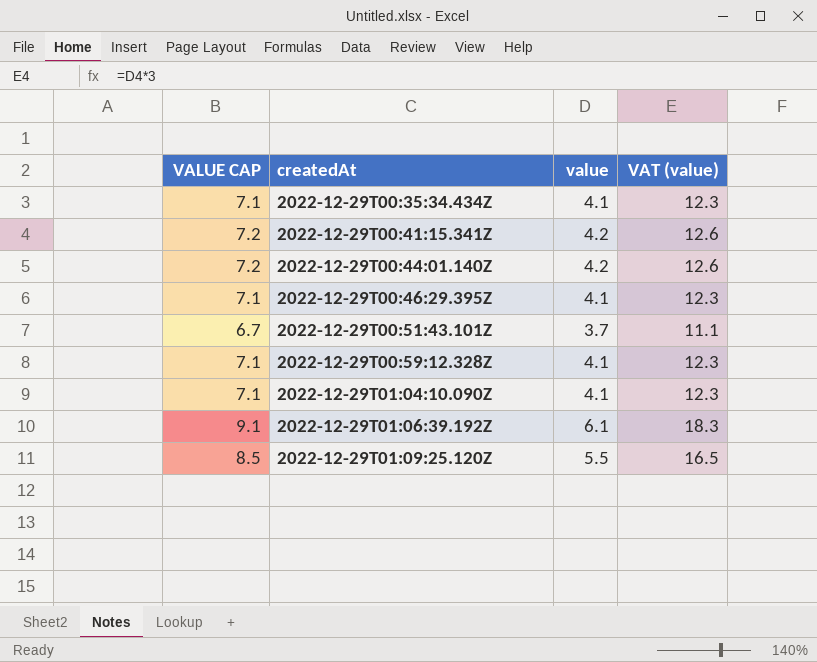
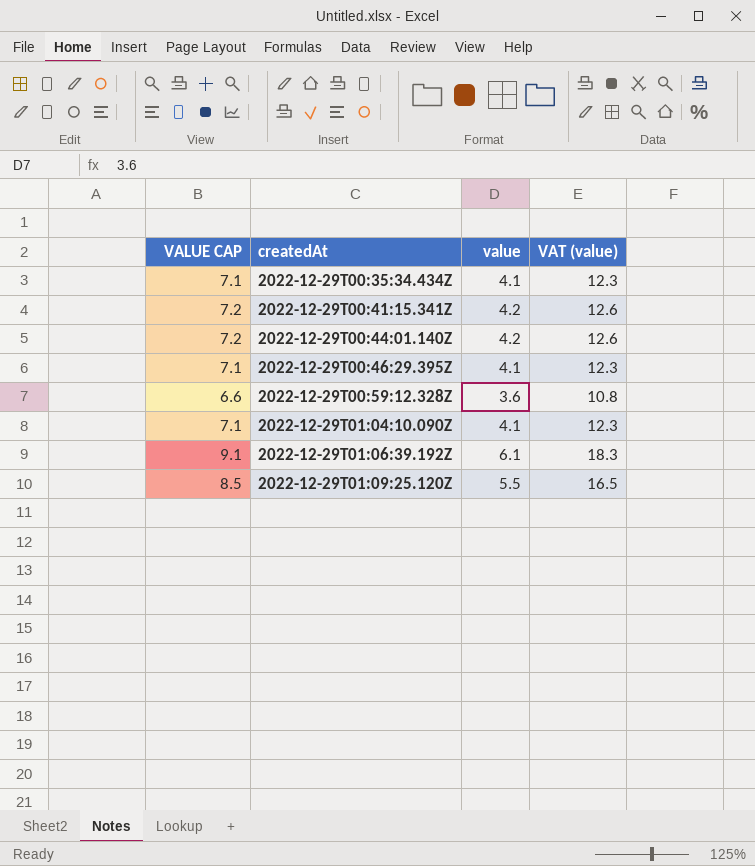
row 2022-12-29T00:51:43.101Z: 6.7 | 3.7 | 11.1 -> none
2022-12-29T00:59:12.328Z | VALUE CAP: 7.1 -> 6.6
2022-12-29T00:59:12.328Z | value: 4.1 -> 3.6
2022-12-29T00:59:12.328Z | VAT (value): 12.3 -> 10.8

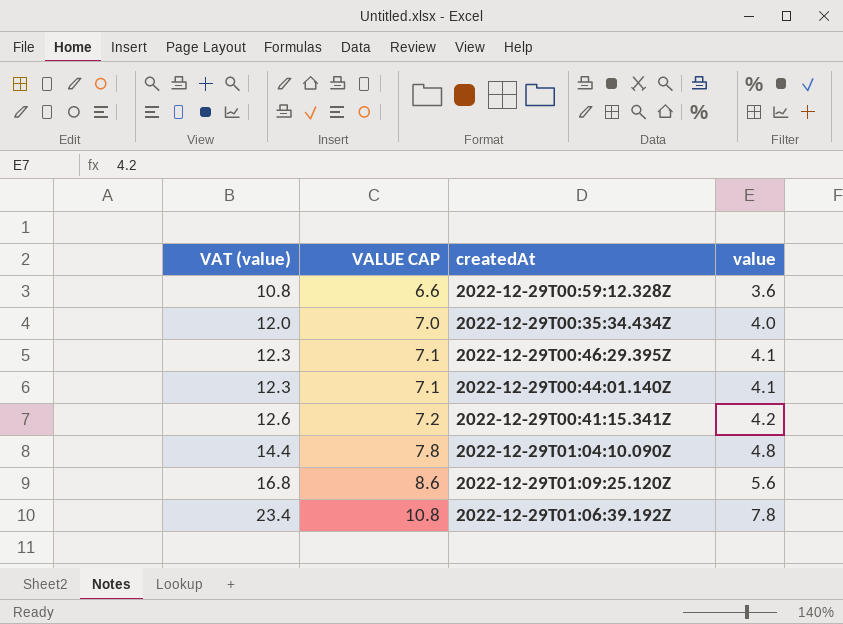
row order: createdAt ascending -> VAT (value) ascending
column VAT (value) | position: 4 -> 1
2022-12-29T00:35:34.434Z | VAT (value): 12.3 -> 12.0
2022-12-29T00:35:34.434Z | VALUE CAP: 7.1 -> 7.0
2022-12-29T00:35:34.434Z | value: 4.1 -> 4.0
2022-12-29T00:44:01.140Z | VAT (value): 12.6 -> 12.3
2022-12-29T00:44:01.140Z | VALUE CAP: 7.2 -> 7.1
2022-12-29T00:44:01.140Z | value: 4.2 -> 4.1
2022-12-29T01:04:10.090Z | VAT (value): 12.3 -> 14.4
2022-12-29T01:04:10.090Z | VALUE CAP: 7.1 -> 7.8
2022-12-29T01:04:10.090Z | value: 4.1 -> 4.8
2022-12-29T01:09:25.120Z | VAT (value): 16.5 -> 16.8
2022-12-29T01:09:25.120Z | VALUE CAP: 8.5 -> 8.6
2022-12-29T01:09:25.120Z | value: 5.5 -> 5.6
2022-12-29T01:06:39.192Z | VAT (value): 18.3 -> 23.4
2022-12-29T01:06:39.192Z | VALUE CAP: 9.1 -> 10.8
2022-12-29T01:06:39.192Z | value: 6.1 -> 7.8

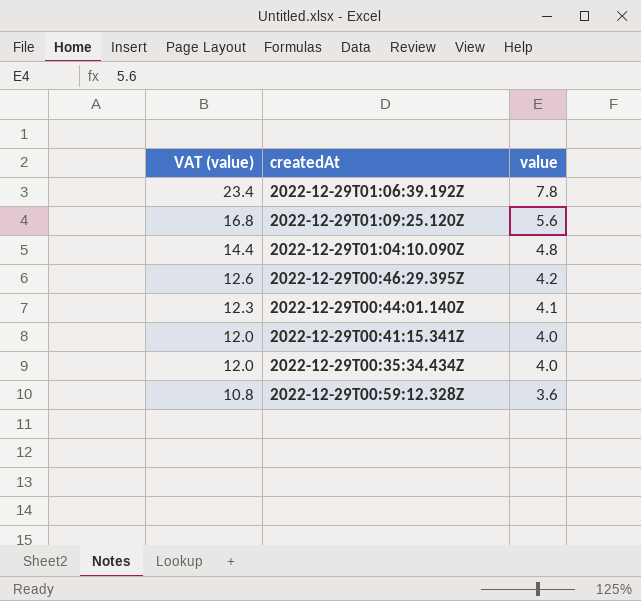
row order: VAT (value) ascending -> VAT (value) descending
column VALUE CAP | formula: [value] + 3 -> none
2022-12-29T00:46:29.395Z | VAT (value): 12.3 -> 12.6
2022-12-29T00:46:29.395Z | value: 4.1 -> 4.2
2022-12-29T00:41:15.341Z | VAT (value): 12.6 -> 12.0
2022-12-29T00:41:15.341Z | value: 4.2 -> 4.0

